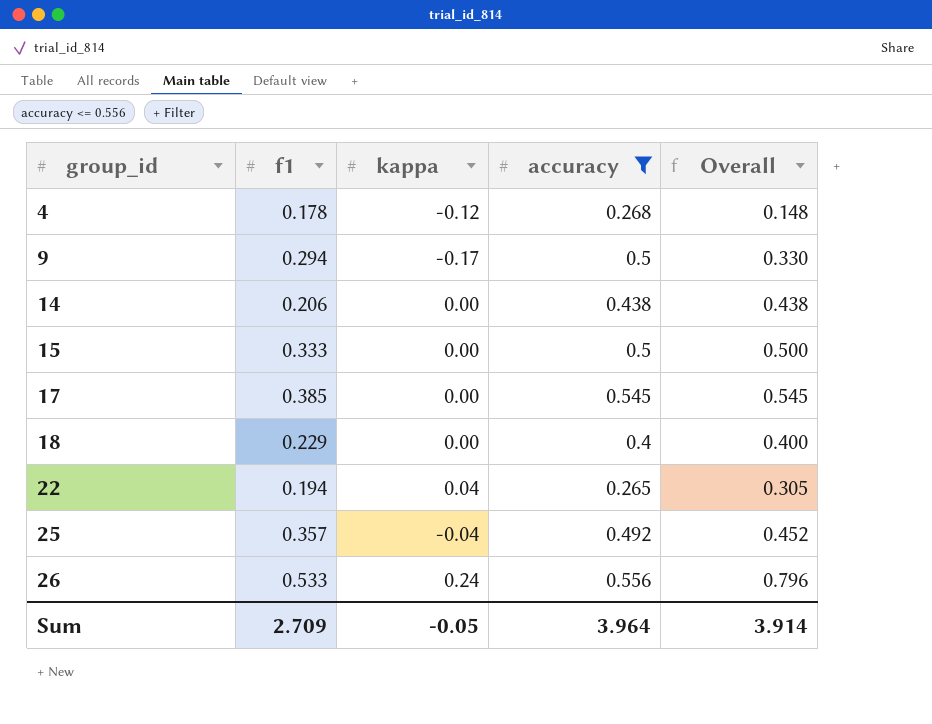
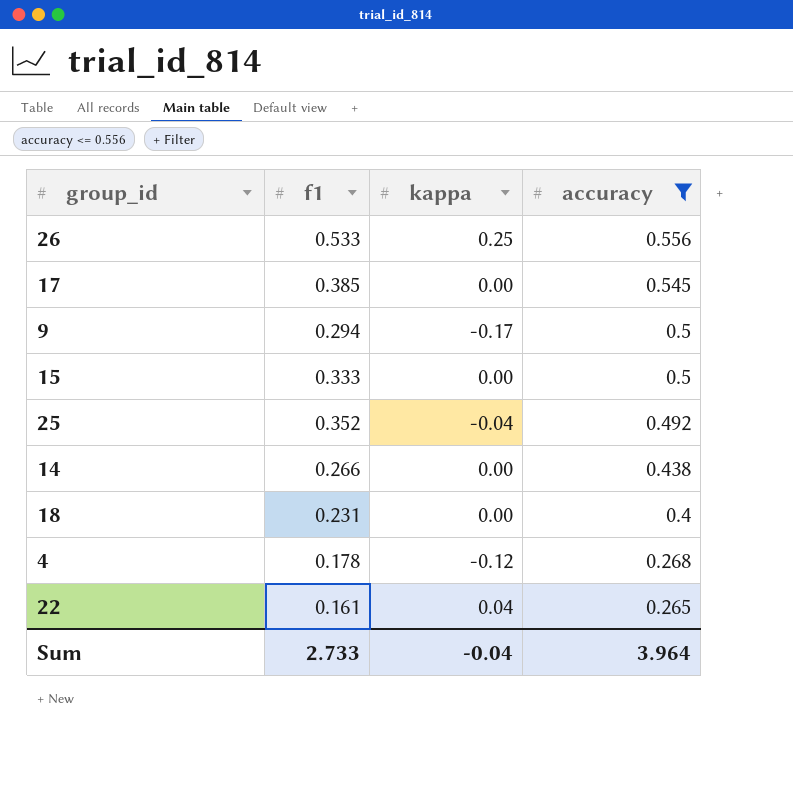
row order: group_id ascending -> accuracy descending
column Overall | formula: [kappa] + [accuracy] -> none
26 | kappa: 0.24 -> 0.25
25 | f1: 0.357 -> 0.352
14 | f1: 0.206 -> 0.266
18 | f1: 0.229 -> 0.231
22 | f1: 0.194 -> 0.161
Sum | f1: 2.709 -> 2.733
Sum | kappa: -0.05 -> -0.04

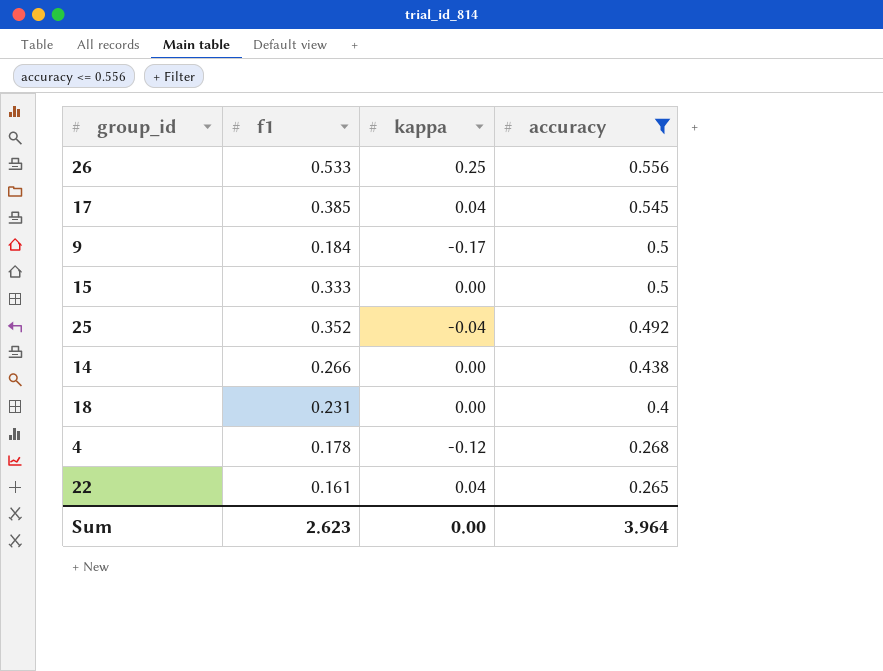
17 | kappa: 0.00 -> 0.04
9 | f1: 0.294 -> 0.184
Sum | f1: 2.733 -> 2.623
Sum | kappa: -0.04 -> 0.00

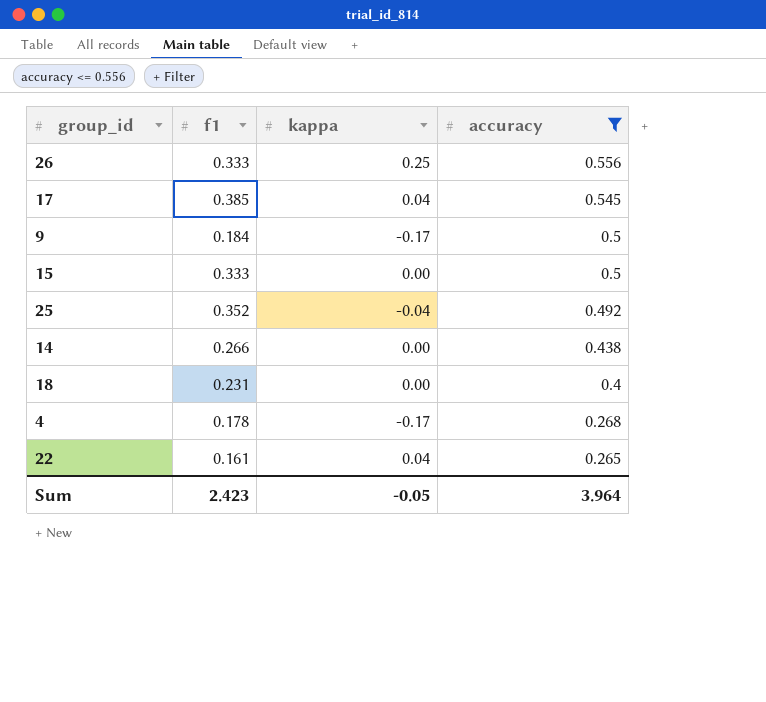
26 | f1: 0.533 -> 0.333
4 | kappa: -0.12 -> -0.17
Sum | f1: 2.623 -> 2.423
Sum | kappa: 0.00 -> -0.05

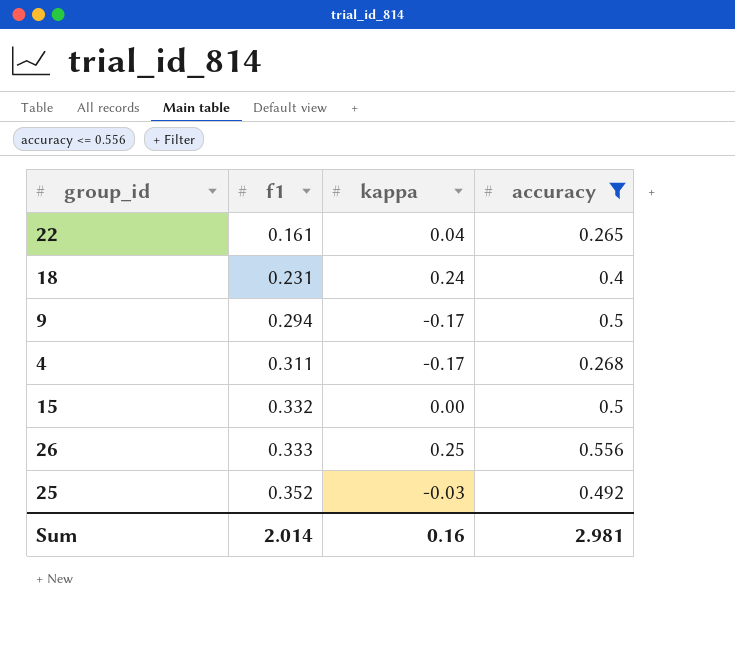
row order: accuracy descending -> f1 ascending
row 17: 0.385 | 0.04 | 0.545 -> none
row 14: 0.266 | 0.00 | 0.438 -> none
18 | kappa: 0.00 -> 0.24
9 | f1: 0.184 -> 0.294
4 | f1: 0.178 -> 0.311
15 | f1: 0.333 -> 0.332
25 | kappa: -0.04 -> -0.03
Sum | f1: 2.423 -> 2.014
Sum | kappa: -0.05 -> 0.16
Sum | accuracy: 3.964 -> 2.981

